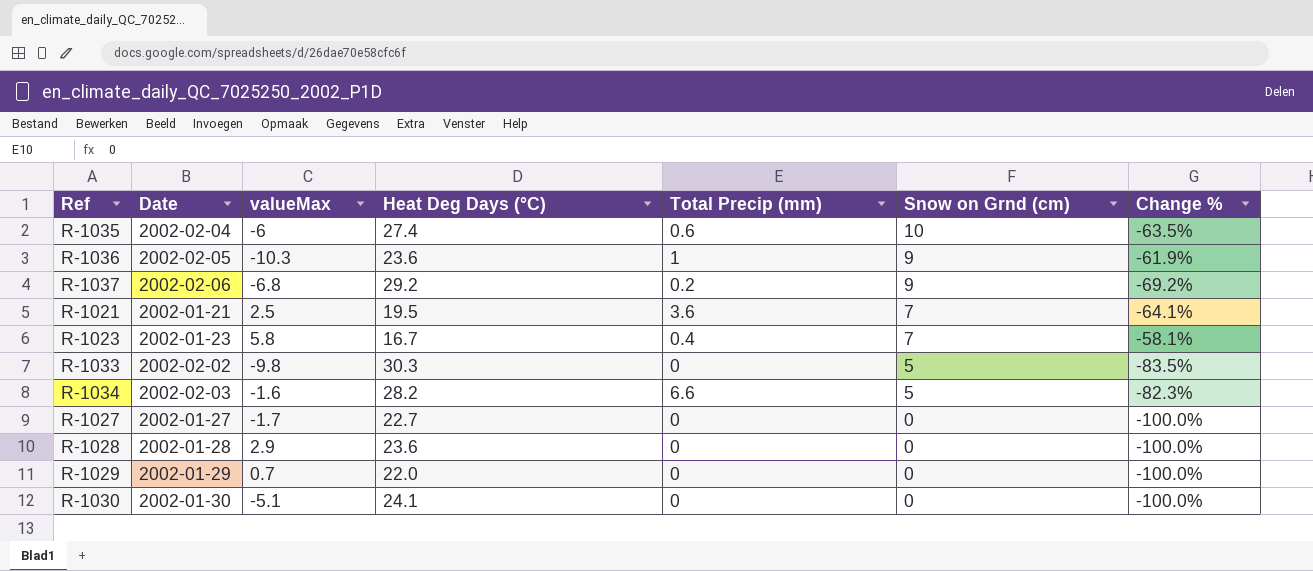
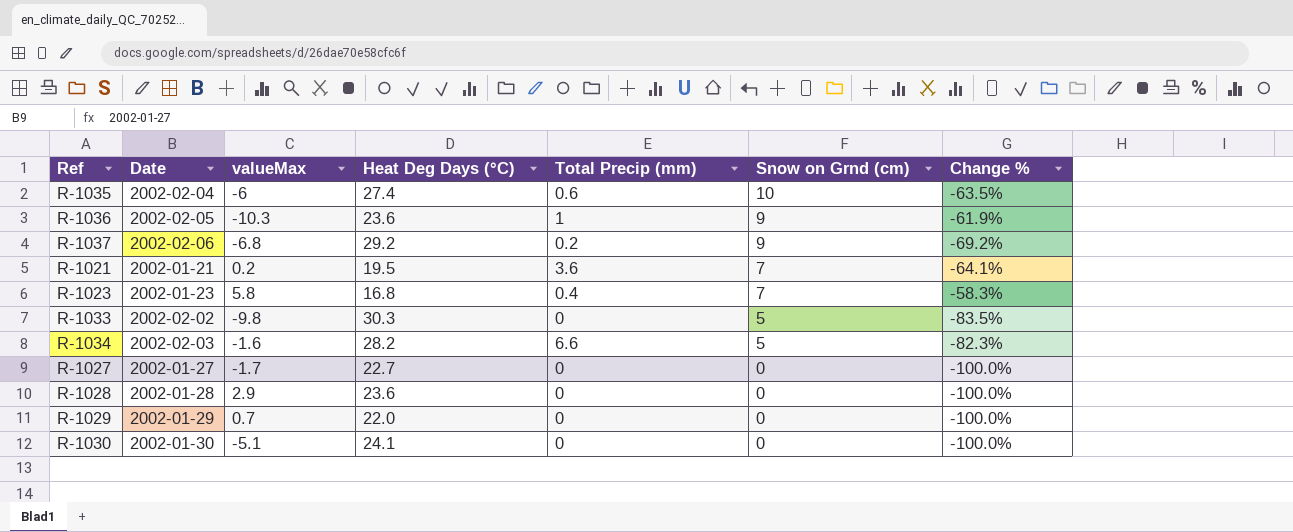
R-1021 | valueMax: 2.5 -> 0.2
R-1023 | Heat Deg Days (°C): 16.7 -> 16.8
R-1023 | Change %: -58.1% -> -58.3%

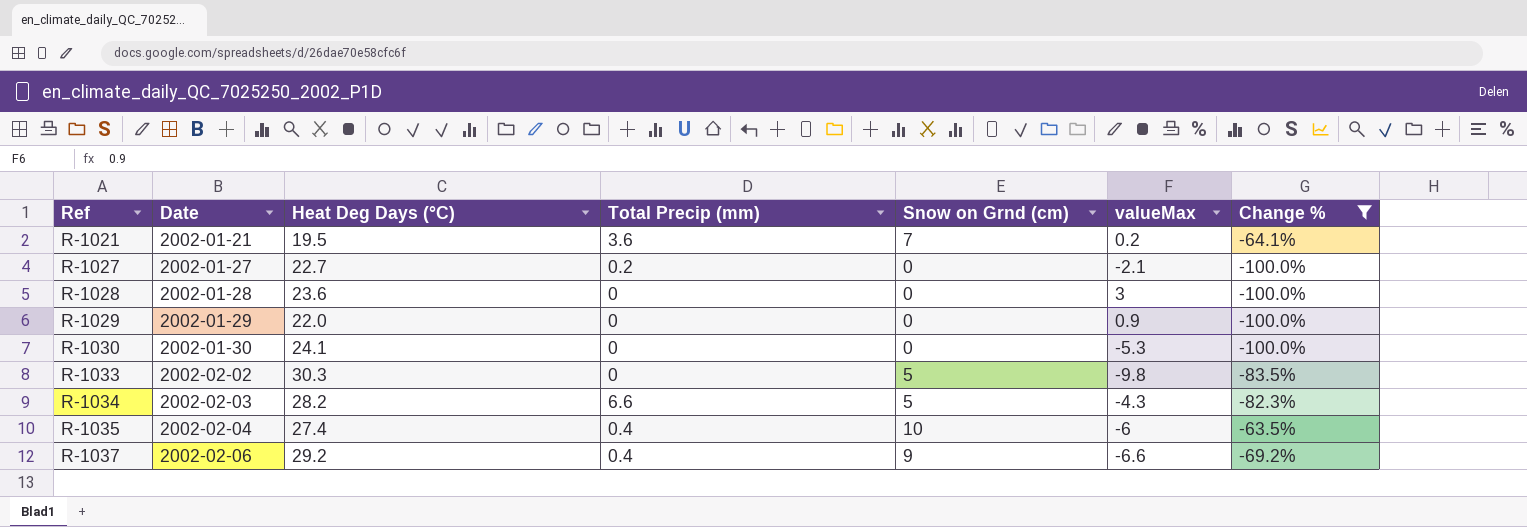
filter: none -> Change % <= -63.5%
row order: Snow on Grnd (cm) descending -> Ref ascending
column valueMax | position: 3 -> 6
R-1027 | Total Precip (mm): 0 -> 0.2
R-1027 | valueMax: -1.7 -> -2.1
R-1028 | valueMax: 2.9 -> 3
R-1029 | valueMax: 0.7 -> 0.9
R-1030 | valueMax: -5.1 -> -5.3
R-1034 | valueMax: -1.6 -> -4.3
R-1035 | Total Precip (mm): 0.6 -> 0.4
R-1037 | Total Precip (mm): 0.2 -> 0.4
R-1037 | valueMax: -6.8 -> -6.6

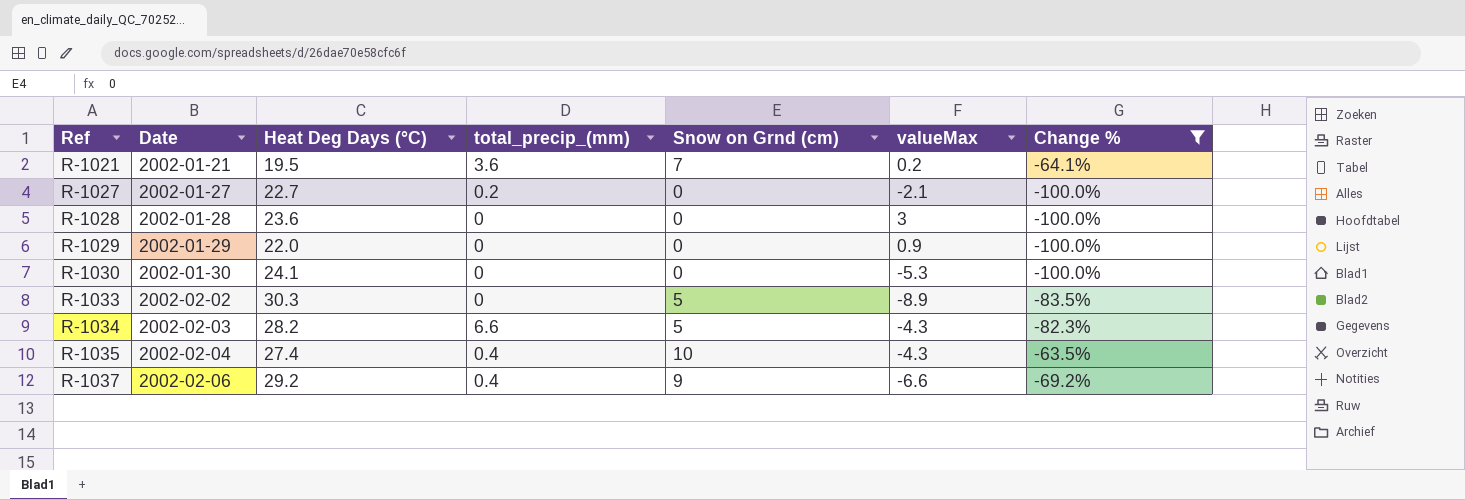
column name: Total Precip (mm) -> total_precip_(mm)
R-1033 | valueMax: -9.8 -> -8.9
R-1035 | valueMax: -6 -> -4.3

